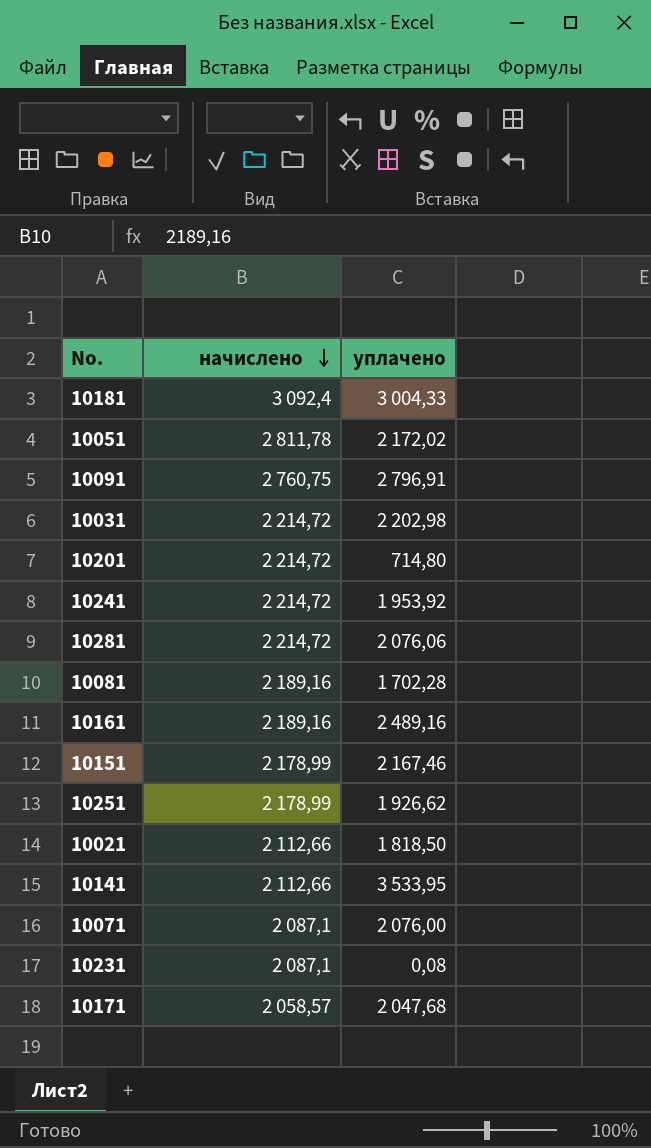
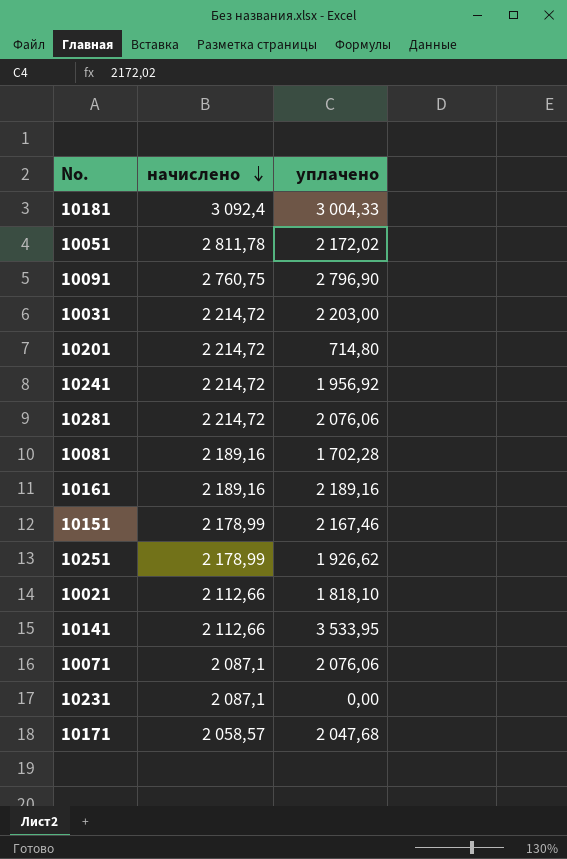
10091 | уплачено: 2 796,91 -> 2 796,90
10031 | уплачено: 2 202,98 -> 2 203,00
10241 | уплачено: 1 953,92 -> 1 956,92
10161 | уплачено: 2 489,16 -> 2 189,16
10021 | уплачено: 1 818,50 -> 1 818,10
10071 | уплачено: 2 076,00 -> 2 076,06
10231 | уплачено: 0,08 -> 0,00

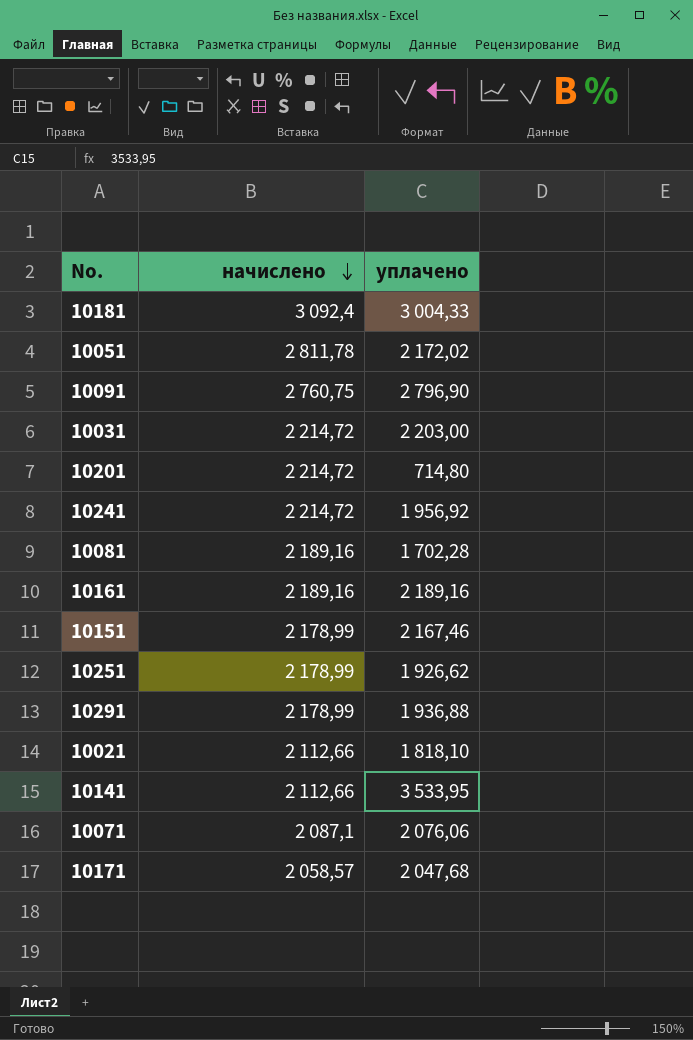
row 10281: 2 214,72 | 2 076,06 -> none
row 10231: 2 087,1 | 0,00 -> none
row 10291: none -> 2 178,99 | 1 936,88

